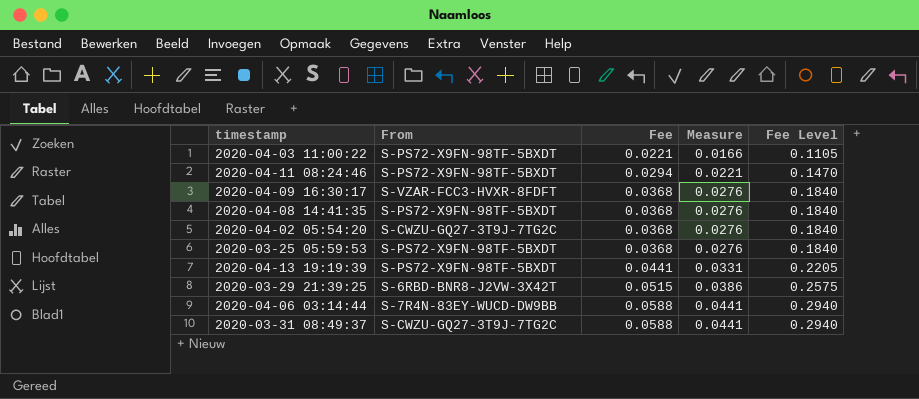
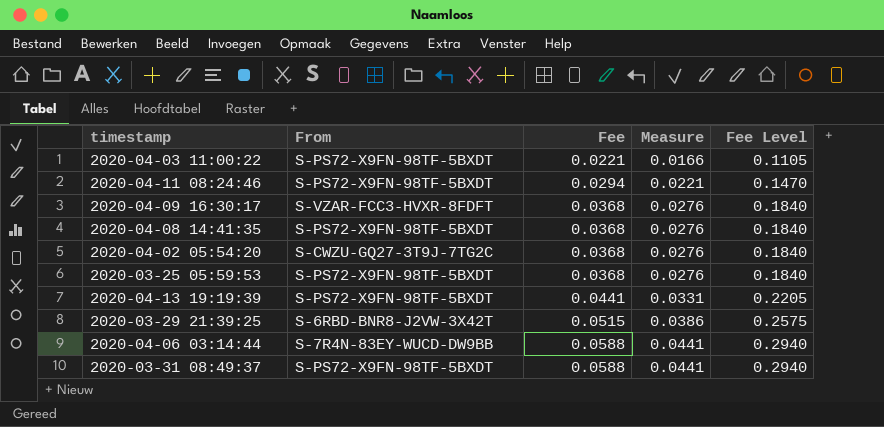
2020-03-31 08:49:37 | From: S-CWZU-GQ27-3T9J-7TG2C -> S-PS72-X9FN-98TF-5BXDT

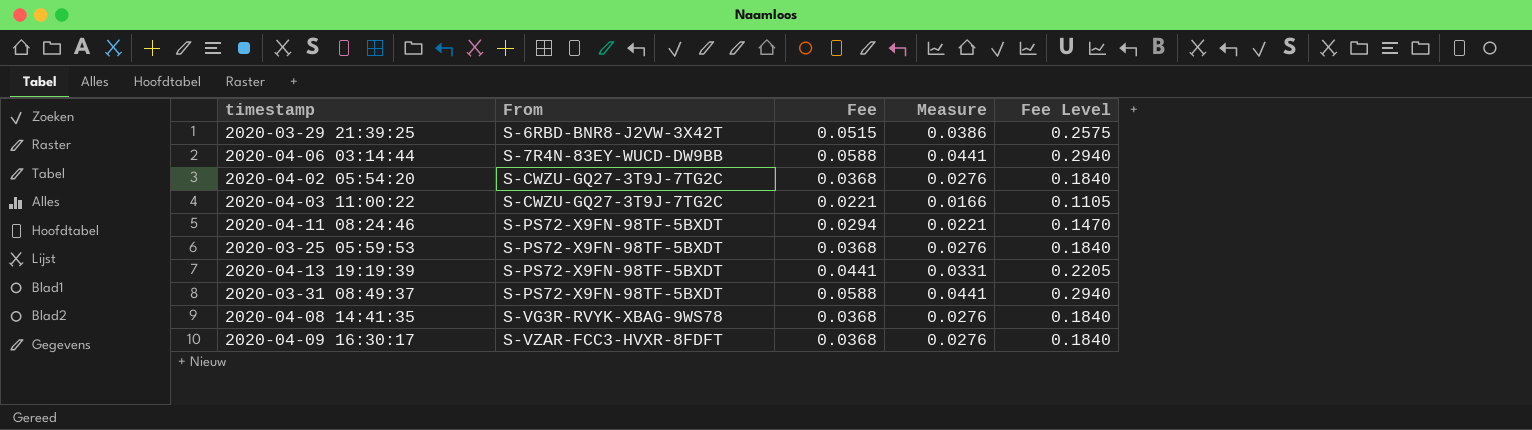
row order: Fee ascending -> From ascending
2020-04-03 11:00:22 | From: S-PS72-X9FN-98TF-5BXDT -> S-CWZU-GQ27-3T9J-7TG2C
2020-04-08 14:41:35 | From: S-PS72-X9FN-98TF-5BXDT -> S-VG3R-RVYK-XBAG-9WS78

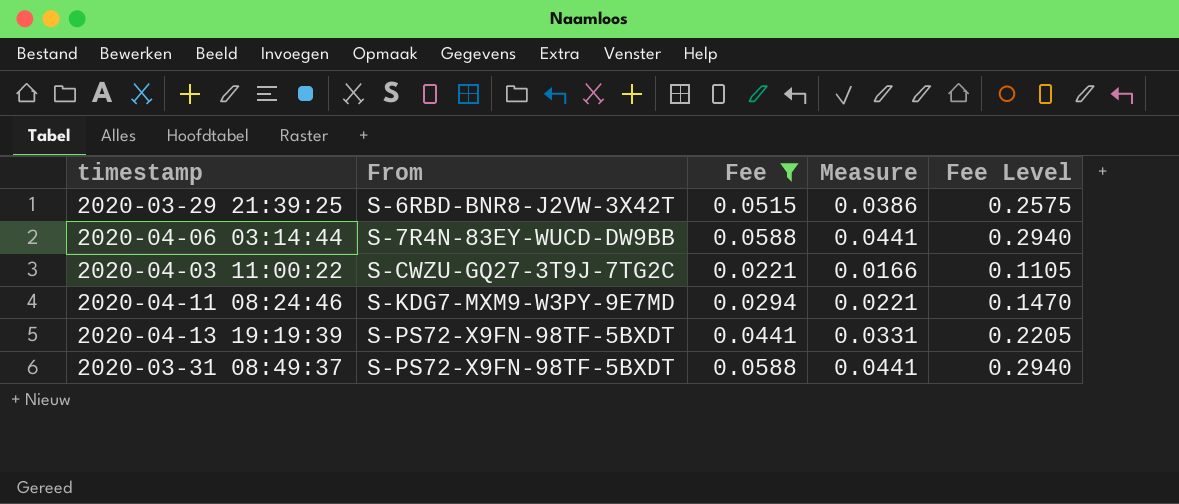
filter: none -> Fee != 0.0368
2020-04-11 08:24:46 | From: S-PS72-X9FN-98TF-5BXDT -> S-KDG7-MXM9-W3PY-9E7MD

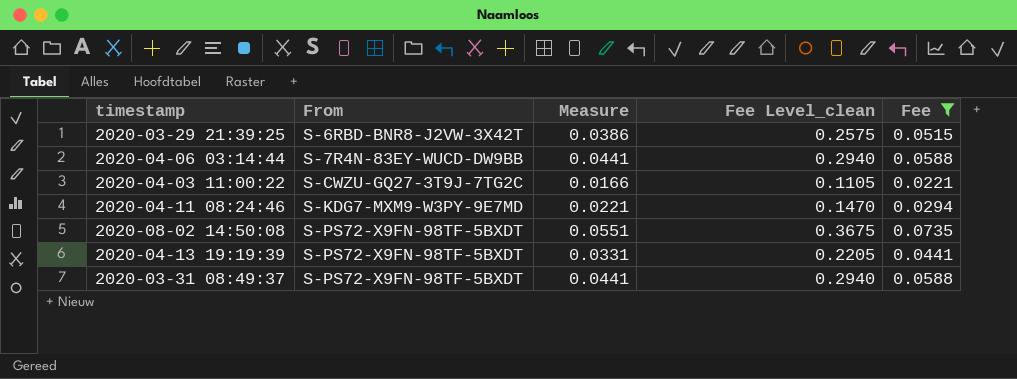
column name: Fee Level -> Fee Level_clean
column Fee | position: 3 -> 5
row 2020-08-02 14:50:08: none -> S-PS72-X9FN-98TF-5BXDT | 0.0551 | 0.3675 | 0.0735

